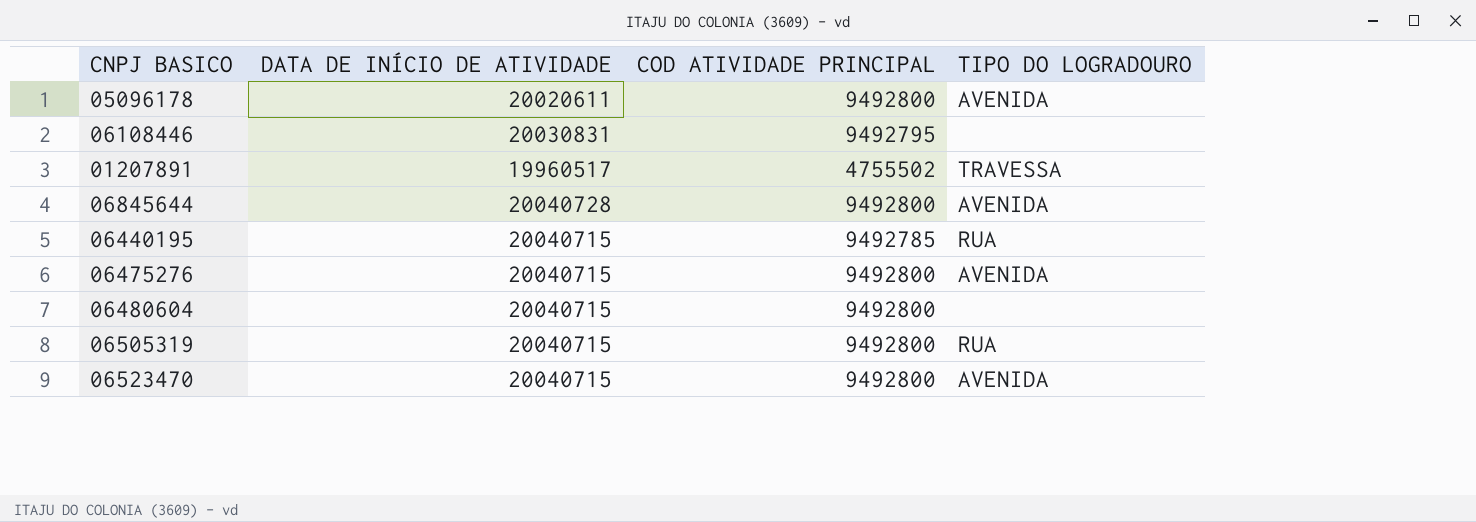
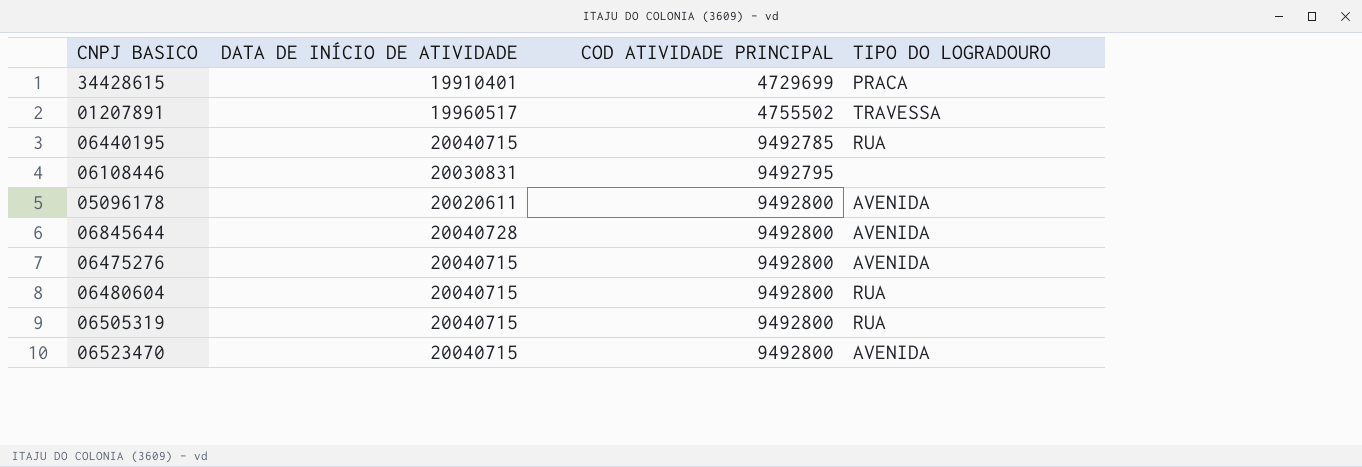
row order: none -> COD ATIVIDADE PRINCIPAL ascending
row 34428615: none -> 19910401 | 4729699 | PRACA
06480604 | TIPO DO LOGRADOURO: none -> RUA

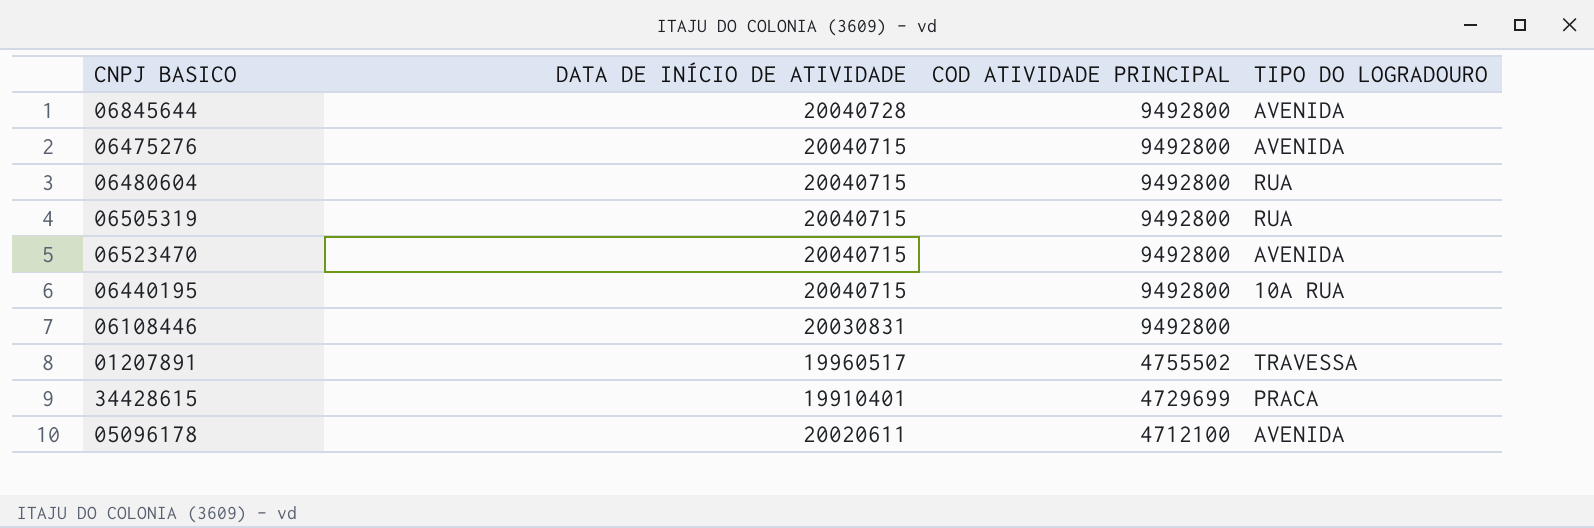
row order: COD ATIVIDADE PRINCIPAL ascending -> COD ATIVIDADE PRINCIPAL descending
06440195 | COD ATIVIDADE PRINCIPAL: 9492785 -> 9492800
06440195 | TIPO DO LOGRADOURO: RUA -> 10A RUA
06108446 | COD ATIVIDADE PRINCIPAL: 9492795 -> 9492800
05096178 | COD ATIVIDADE PRINCIPAL: 9492800 -> 4712100

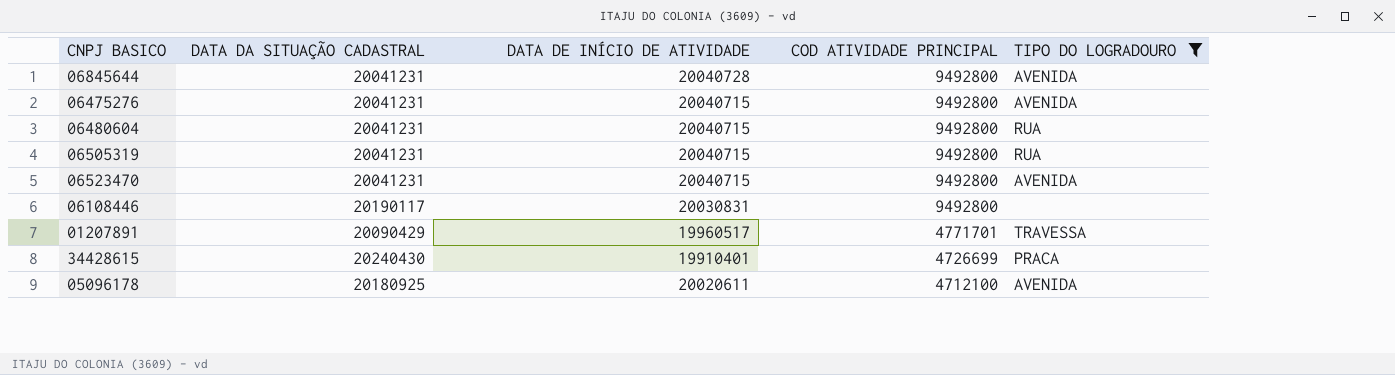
filter: none -> TIPO DO LOGRADOURO != 10A RUA
column DATA DA SITUAÇÃO CADASTRAL | position: none -> 2
01207891 | COD ATIVIDADE PRINCIPAL: 4755502 -> 4771701
34428615 | COD ATIVIDADE PRINCIPAL: 4729699 -> 4726699

